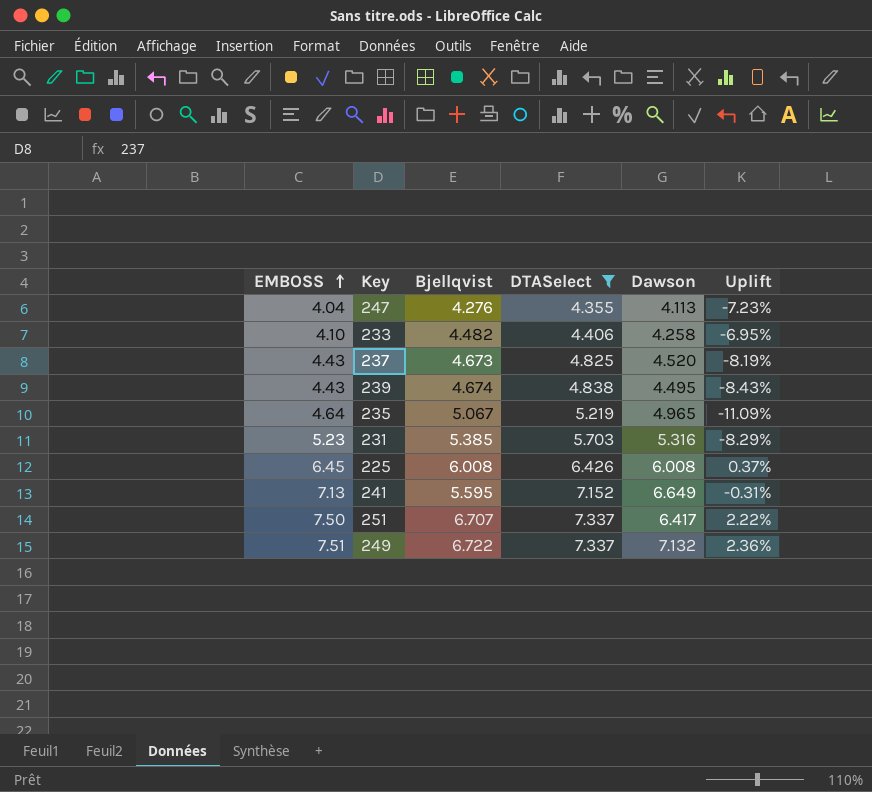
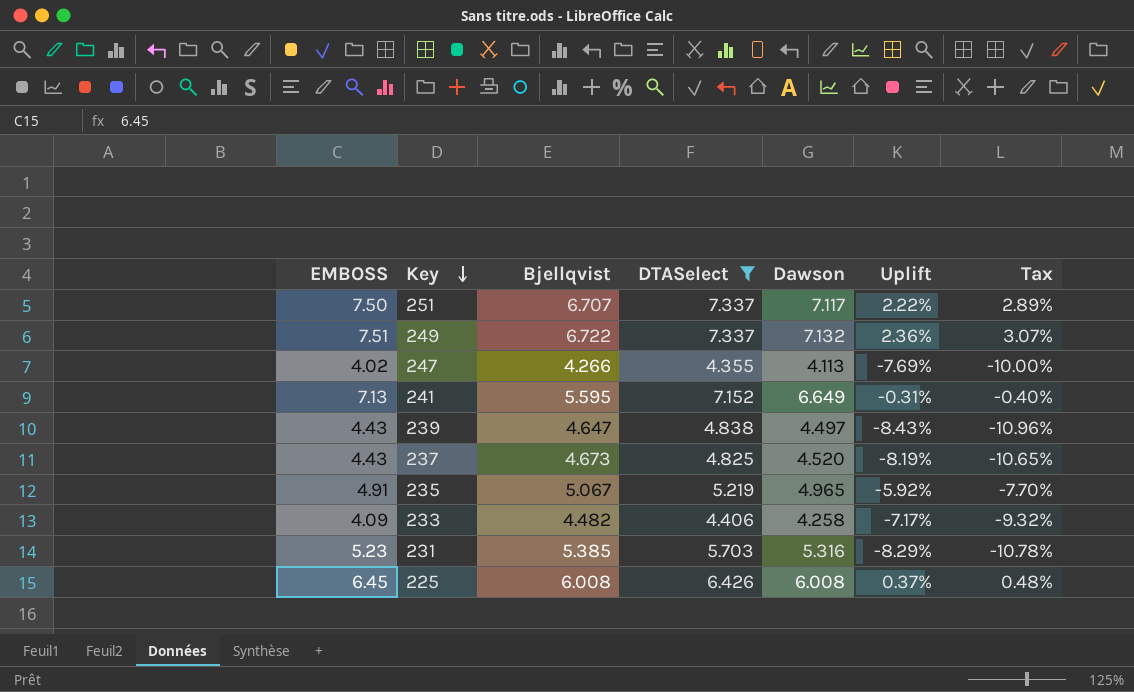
row order: EMBOSS ascending -> Key descending
column Tax | formula: none -> [Uplift] * 1.3
251 | Dawson: 6.417 -> 7.117
247 | EMBOSS: 4.04 -> 4.02
247 | Bjellqvist: 4.276 -> 4.266
247 | Uplift: -7.23% -> -7.69%
239 | Bjellqvist: 4.674 -> 4.647
239 | Dawson: 4.495 -> 4.497
235 | EMBOSS: 4.64 -> 4.91
235 | Uplift: -11.09% -> -5.92%
233 | EMBOSS: 4.10 -> 4.09
233 | Uplift: -6.95% -> -7.17%

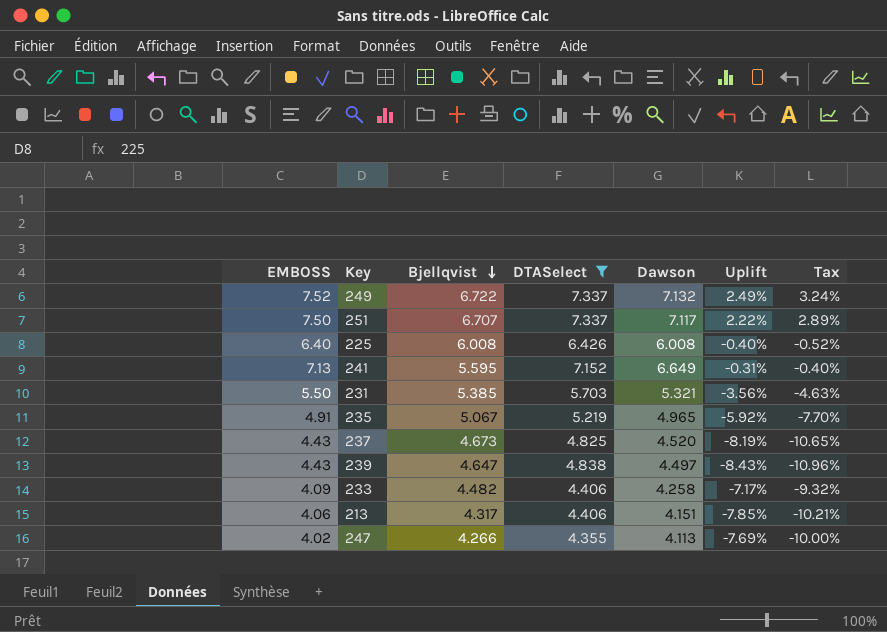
row order: Key descending -> Bjellqvist descending
249 | EMBOSS: 7.51 -> 7.52
249 | Uplift: 2.36% -> 2.49%
249 | Tax: 3.07% -> 3.24%
225 | EMBOSS: 6.45 -> 6.40
225 | Uplift: 0.37% -> -0.40%
225 | Tax: 0.48% -> -0.52%
231 | EMBOSS: 5.23 -> 5.50
231 | Dawson: 5.316 -> 5.321
231 | Uplift: -8.29% -> -3.56%
231 | Tax: -10.78% -> -4.63%
row 213: none -> 4.06 | 4.317 | 4.406 | 4.151 | -7.85% | -10.21%

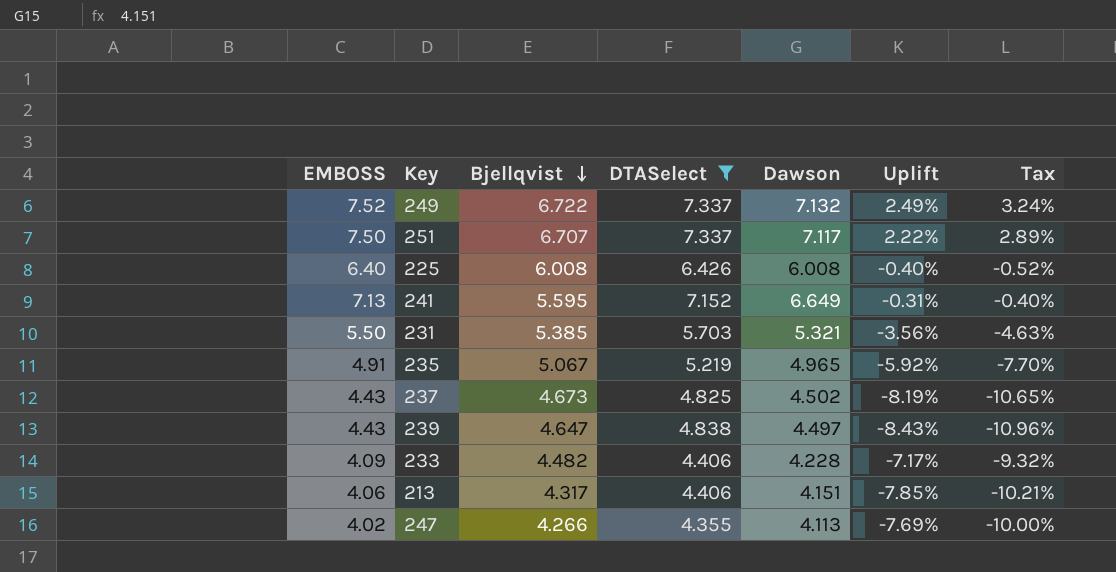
237 | Dawson: 4.520 -> 4.502
233 | Dawson: 4.258 -> 4.228

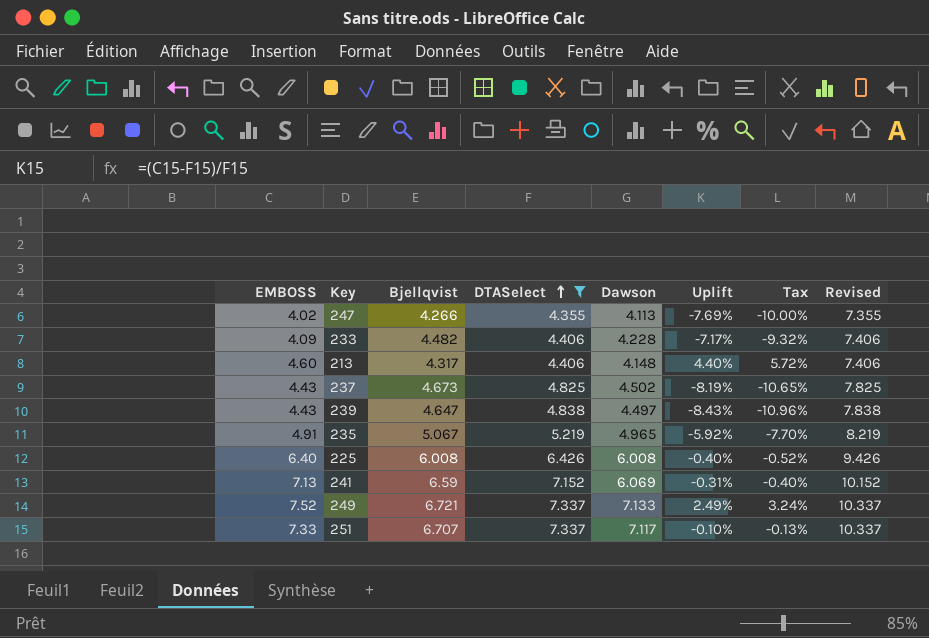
row order: Bjellqvist descending -> DTASelect ascending
column Revised | formula: none -> [DTASelect] + 3
row 231: 5.50 | 5.385 | 5.703 | 5.321 | -3.56% | -4.63% -> none
213 | EMBOSS: 4.06 -> 4.60
213 | Dawson: 4.151 -> 4.148
213 | Uplift: -7.85% -> 4.40%
213 | Tax: -10.21% -> 5.72%
241 | Bjellqvist: 5.595 -> 6.59
241 | Dawson: 6.649 -> 6.069
249 | Bjellqvist: 6.722 -> 6.721
249 | Dawson: 7.132 -> 7.133
251 | EMBOSS: 7.50 -> 7.33
251 | Uplift: 2.22% -> -0.10%
251 | Tax: 2.89% -> -0.13%

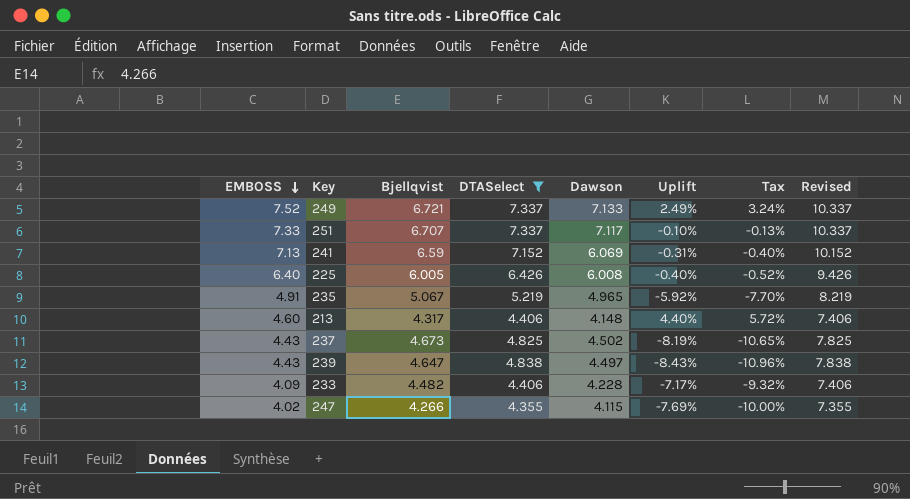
row order: DTASelect ascending -> EMBOSS descending
225 | Bjellqvist: 6.008 -> 6.005
247 | Dawson: 4.113 -> 4.115

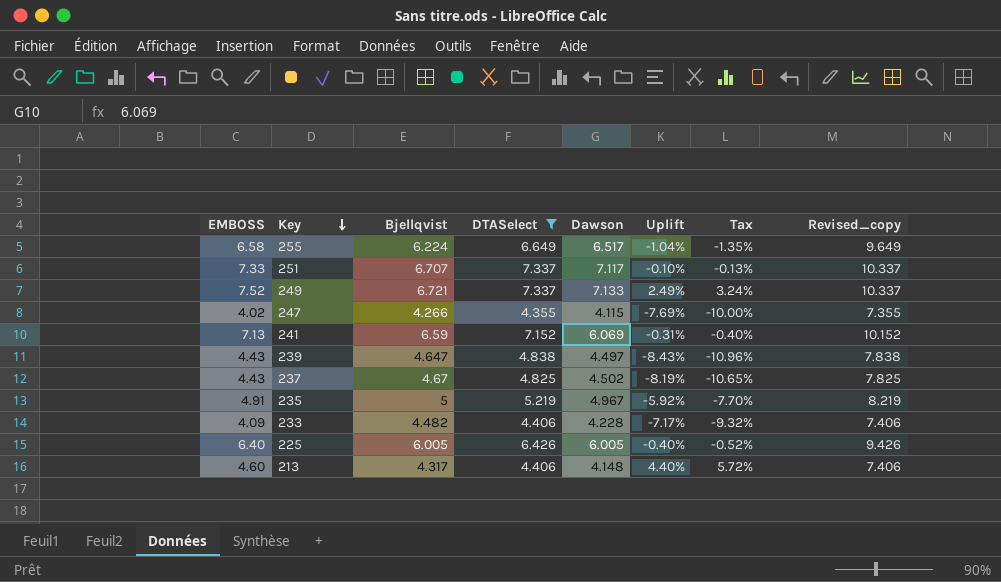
row order: EMBOSS descending -> Key descending
column name: Revised -> Revised_copy
row 255: none -> 6.58 | 6.224 | 6.649 | 6.517 | -1.04% | -1.35% | 9.649
237 | Bjellqvist: 4.673 -> 4.67
235 | Bjellqvist: 5.067 -> 5
235 | Dawson: 4.965 -> 4.967
225 | Dawson: 6.008 -> 6.005

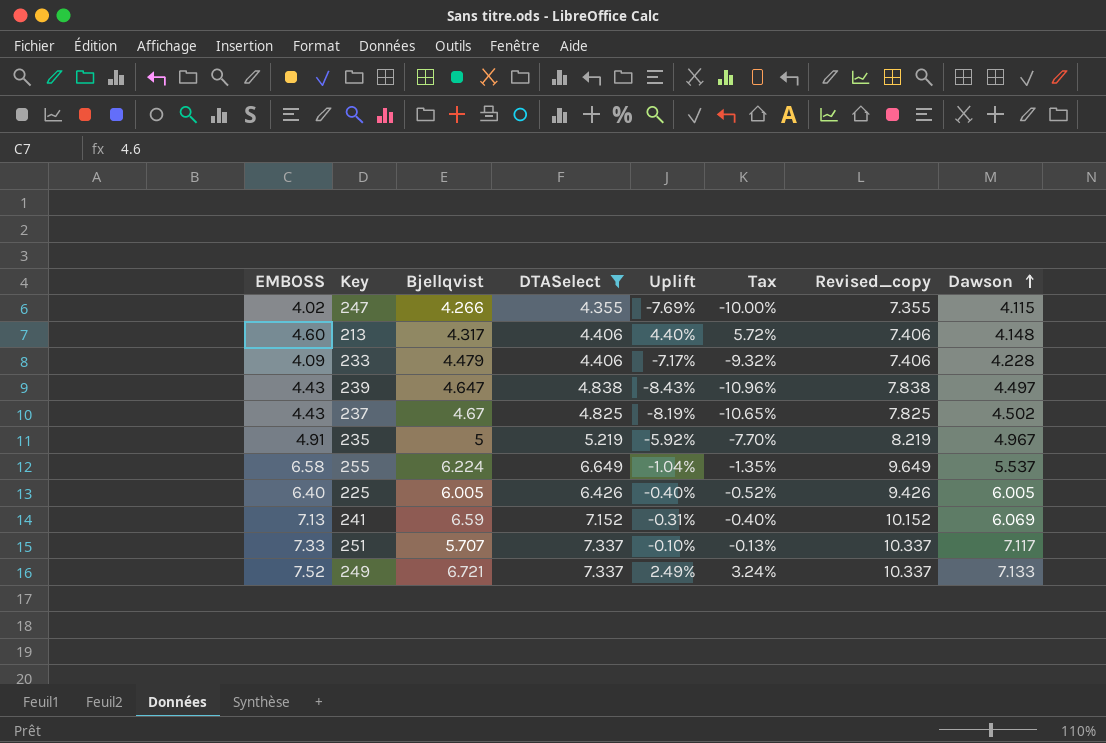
row order: Key descending -> Dawson ascending
column Dawson | position: 5 -> 8
233 | Bjellqvist: 4.482 -> 4.479
255 | Dawson: 6.517 -> 5.537
251 | Bjellqvist: 6.707 -> 5.707

